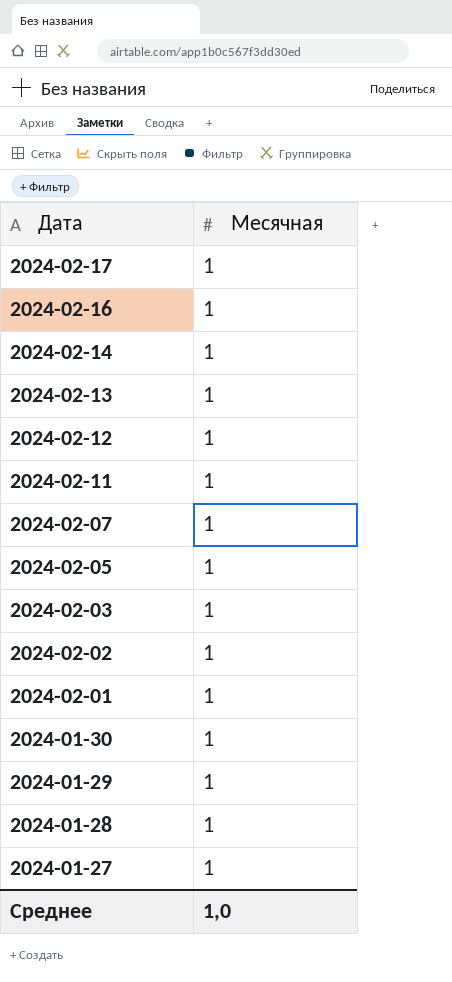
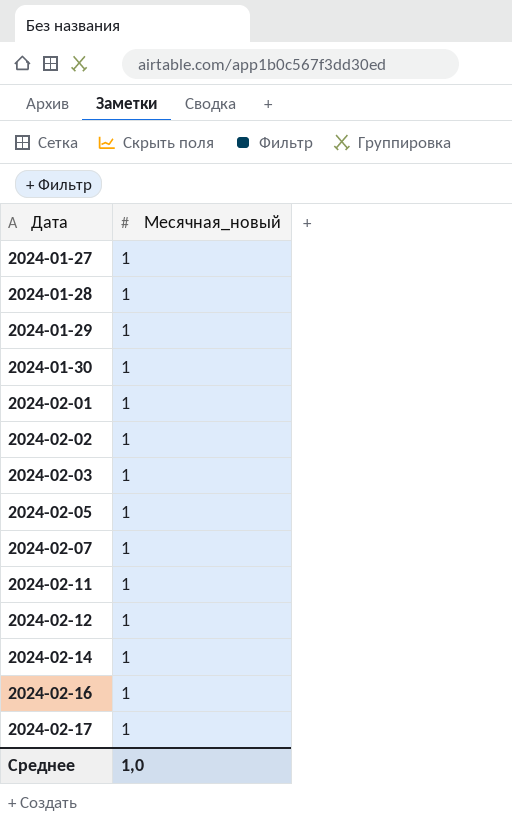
row order: Дата descending -> Дата ascending
column name: Месячная -> Месячная_новый
row 2024-02-13: 1 -> none

